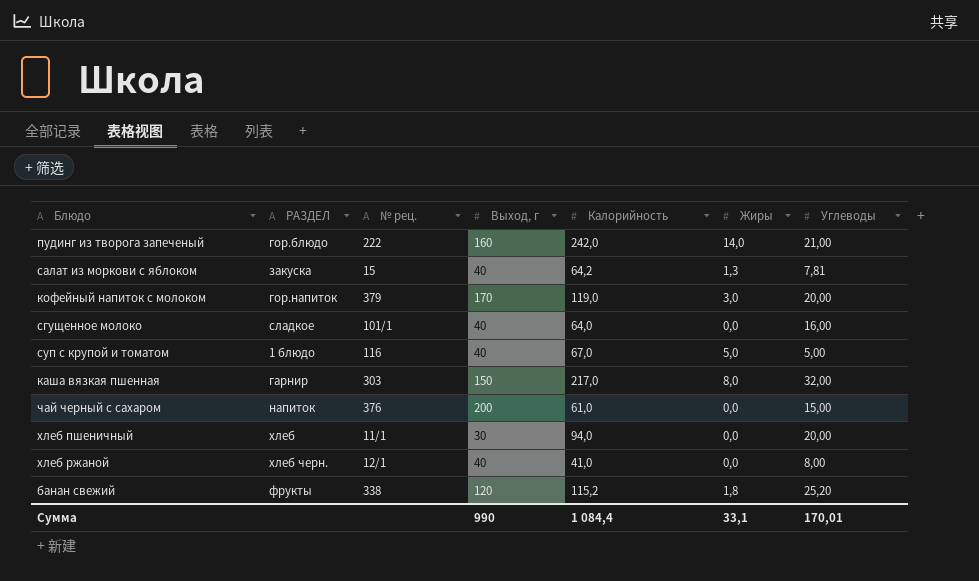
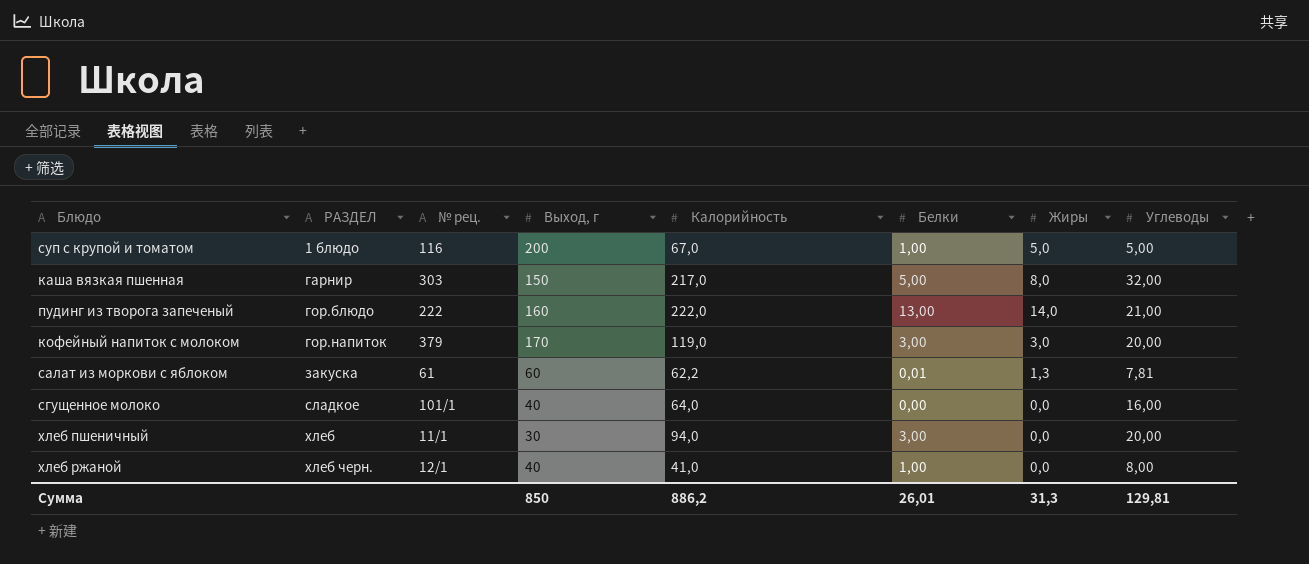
row order: none -> РАЗДЕЛ ascending
column Белки | position: none -> 6
row чай черный с сахаром: напиток | 376 | 200 | 61,0 | 0,0 | 15,00 -> none
row банан свежий: фрукты | 338 | 120 | 115,2 | 1,8 | 25,20 -> none
суп с крупой и томатом | Выход, г: 40 -> 200
пудинг из творога запеченый | Калорийность: 242,0 -> 222,0
салат из моркови с яблоком | № рец.: 15 -> 61
салат из моркови с яблоком | Выход, г: 40 -> 60
салат из моркови с яблоком | Калорийность: 64,2 -> 62,2
Сумма | Выход, г: 990 -> 850
Сумма | Калорийность: 1 084,4 -> 886,2
Сумма | Жиры: 33,1 -> 31,3
Сумма | Углеводы: 170,01 -> 129,81

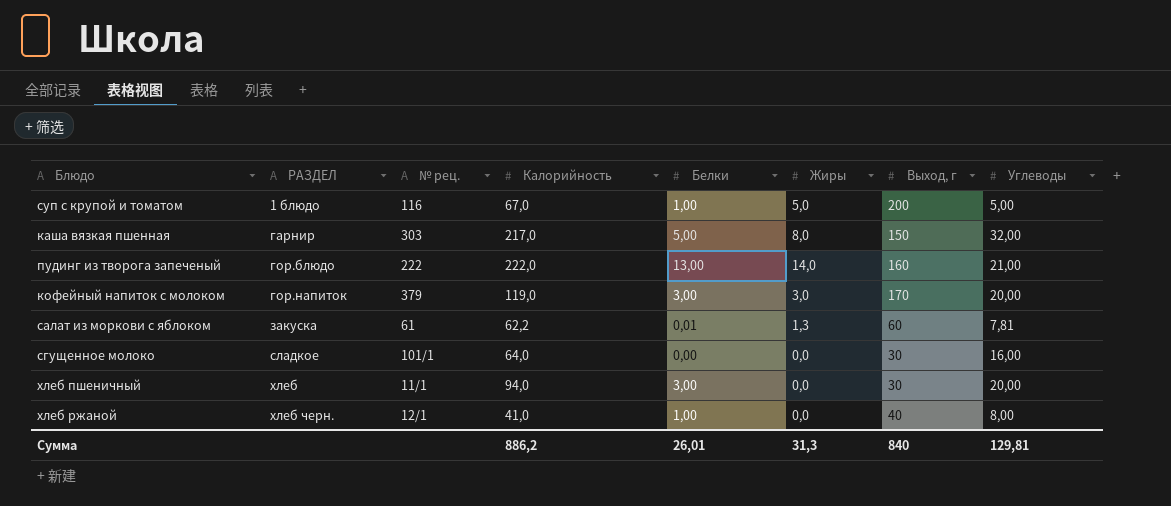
column Выход, г | position: 4 -> 7
сгущенное молоко | Выход, г: 40 -> 30
Сумма | Выход, г: 850 -> 840

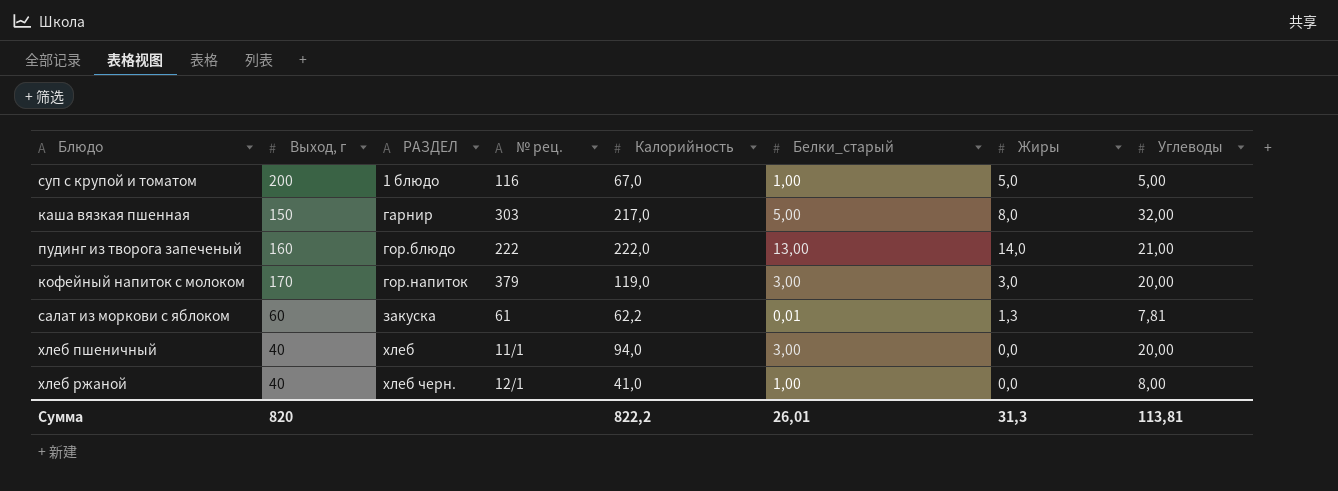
column Выход, г | position: 7 -> 2
column name: Белки -> Белки_старый
row сгущенное молоко: сладкое | 101/1 | 64,0 | 0,00 | 0,0 | 30 | 16,00 -> none
хлеб пшеничный | Выход, г: 30 -> 40
Сумма | Выход, г: 840 -> 820
Сумма | Калорийность: 886,2 -> 822,2
Сумма | Углеводы: 129,81 -> 113,81

